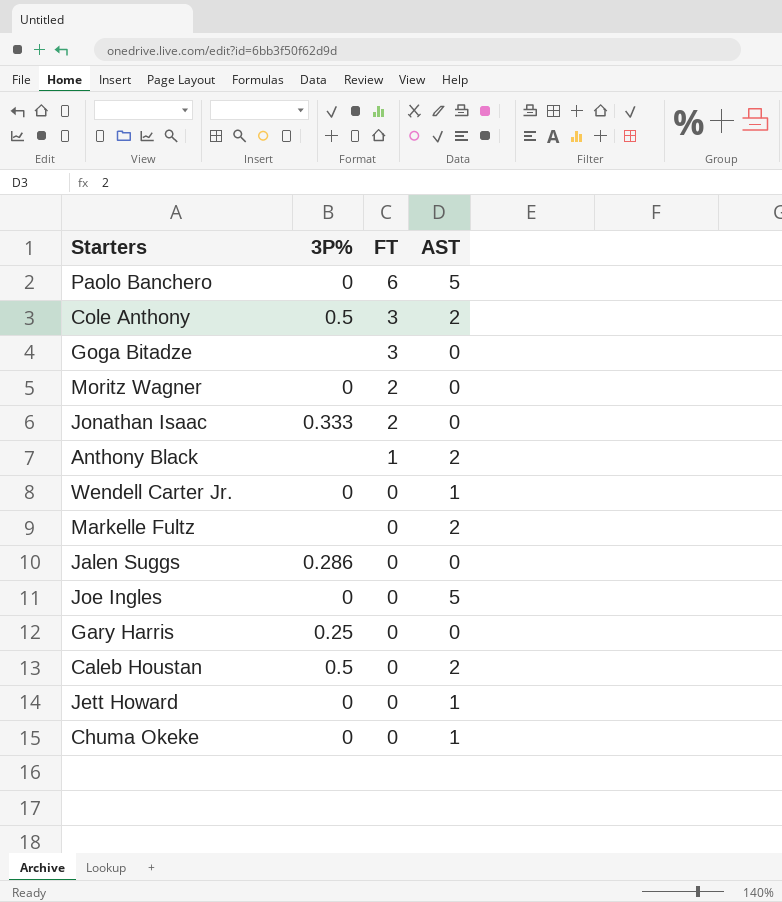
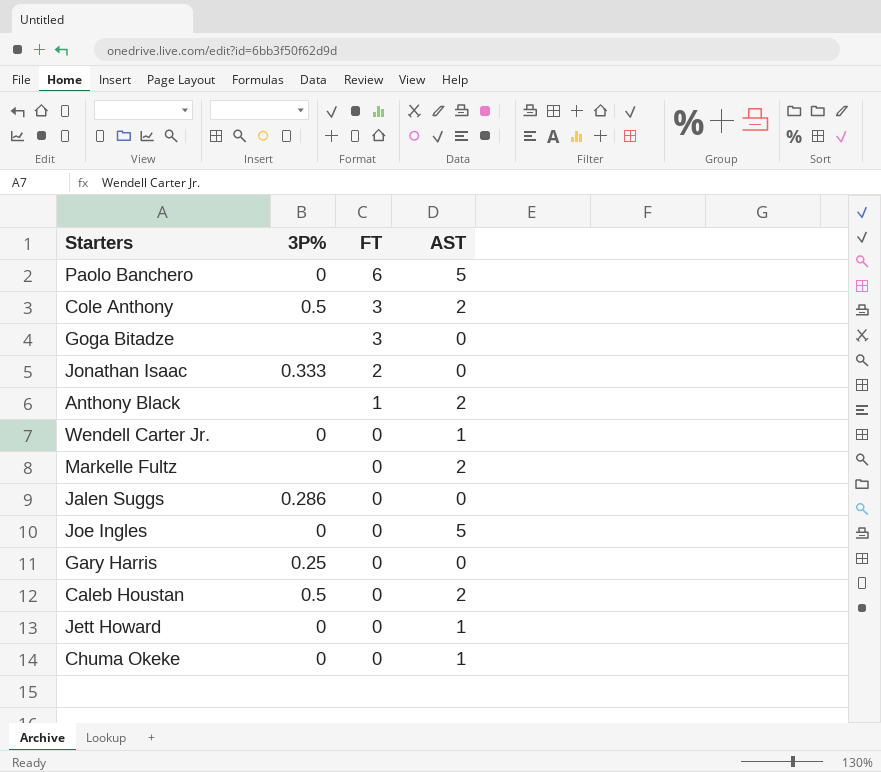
row Moritz Wagner: 0 | 2 | 0 -> none

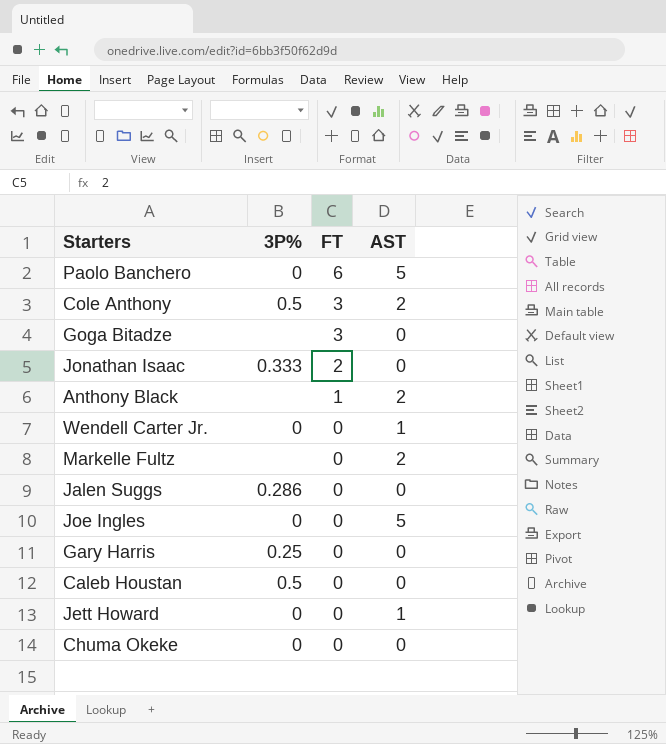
Caleb Houstan | AST: 2 -> 0
Chuma Okeke | AST: 1 -> 0

